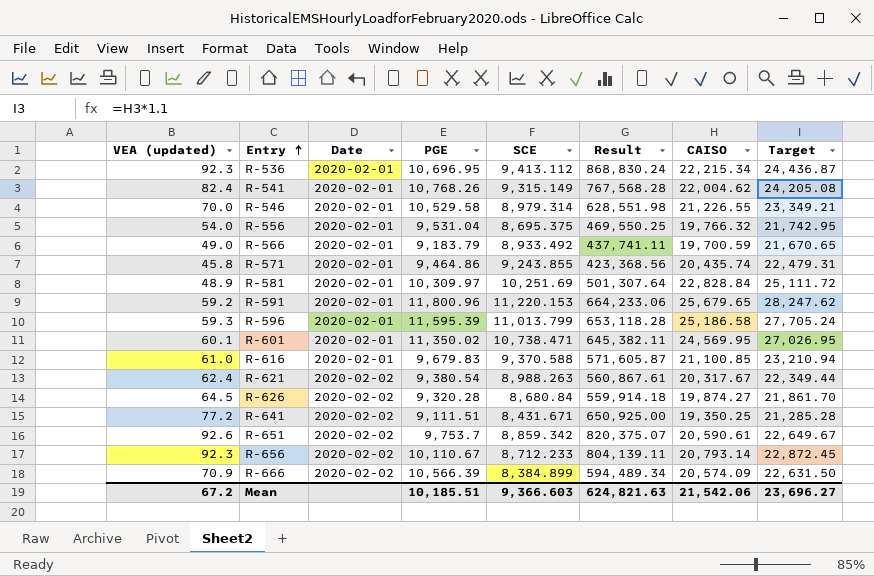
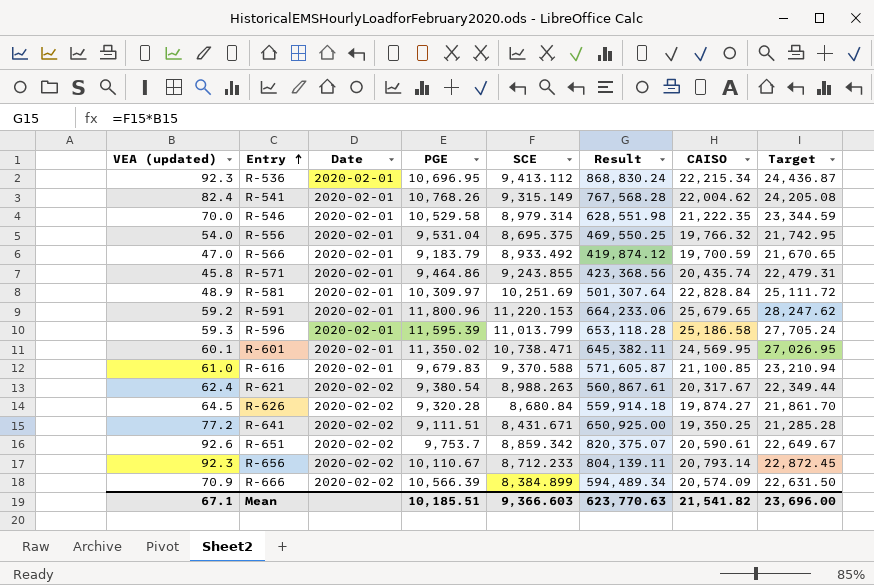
R-546 | CAISO: 21,226.55 -> 21,222.35
R-546 | Target: 23,349.21 -> 23,344.59
R-566 | VEA (updated): 49.0 -> 47.0
R-566 | Result: 437,741.11 -> 419,874.12
Mean | VEA (updated): 67.2 -> 67.1
Mean | Result: 624,821.63 -> 623,770.63
Mean | CAISO: 21,542.06 -> 21,541.82
Mean | Target: 23,696.27 -> 23,696.00

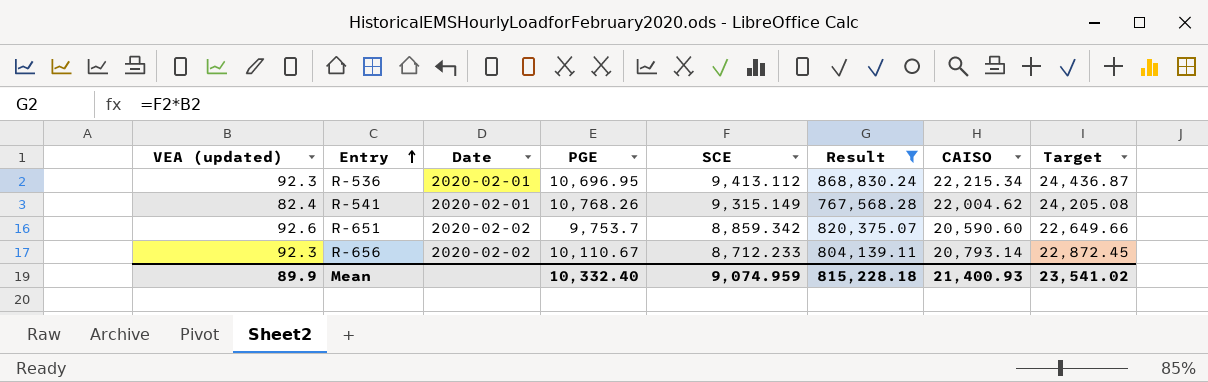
filter: none -> Result >= 767,568.28
R-651 | CAISO: 20,590.61 -> 20,590.60
R-651 | Target: 22,649.67 -> 22,649.66
Mean | VEA (updated): 67.1 -> 89.9
Mean | PGE: 10,185.51 -> 10,332.40
Mean | SCE: 9,366.603 -> 9,074.959
Mean | Result: 623,770.63 -> 815,228.18
Mean | CAISO: 21,541.82 -> 21,400.93
Mean | Target: 23,696.00 -> 23,541.02

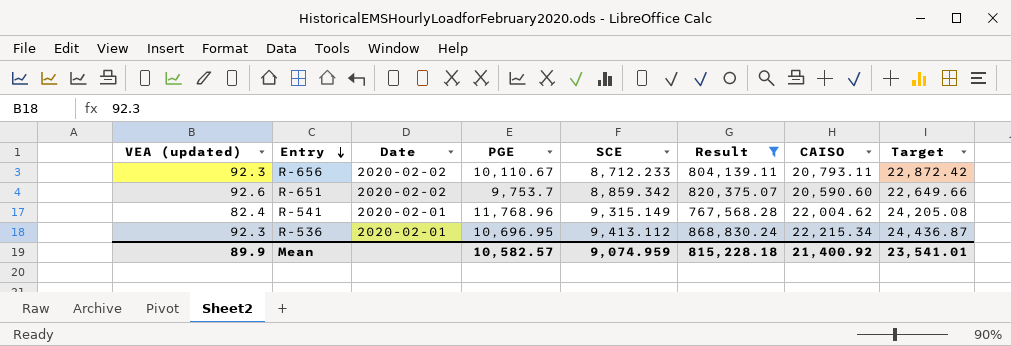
row order: Entry ascending -> Entry descending
R-656 | CAISO: 20,793.14 -> 20,793.11
R-656 | Target: 22,872.45 -> 22,872.42
R-541 | PGE: 10,768.26 -> 11,768.96
Mean | PGE: 10,332.40 -> 10,582.57
Mean | CAISO: 21,400.93 -> 21,400.92
Mean | Target: 23,541.02 -> 23,541.01

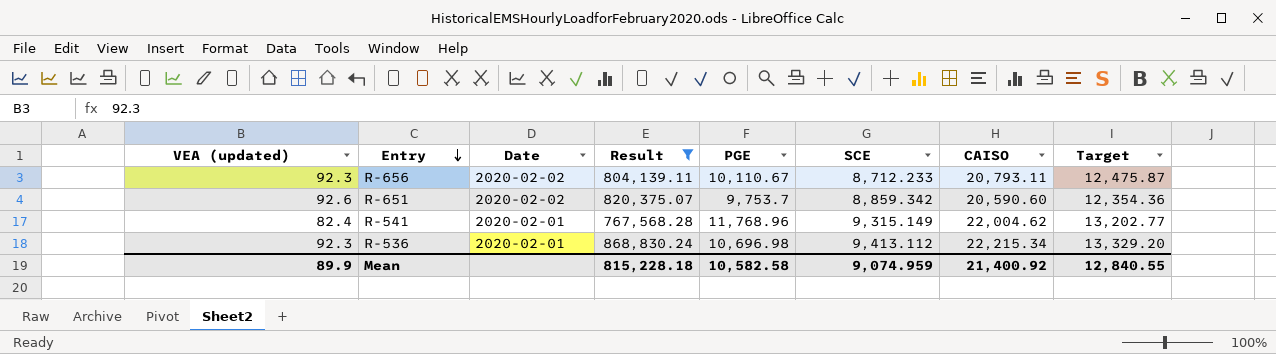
column Result | position: 6 -> 4
column Target | formula: [CAISO] * 1.1 -> [CAISO] * 0.6
R-536 | PGE: 10,696.95 -> 10,696.98
Mean | PGE: 10,582.57 -> 10,582.58
Mean | Target: 23,541.01 -> 12,840.55

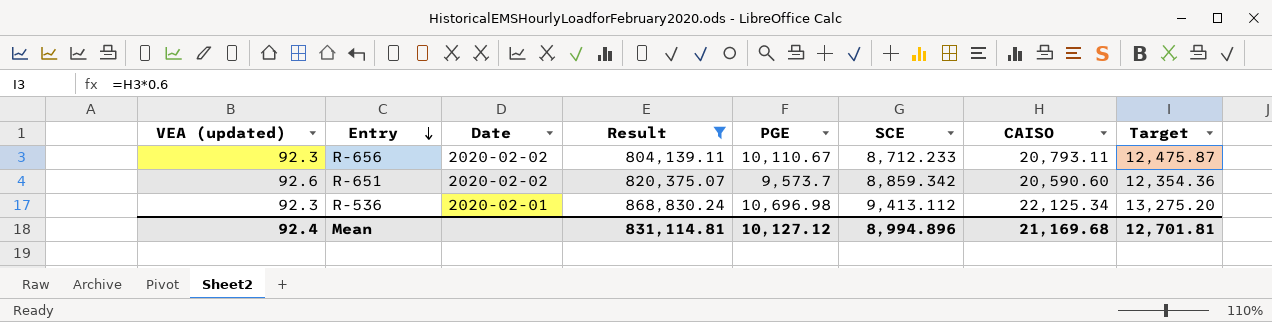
row R-541: 82.4 | 2020-02-01 | 767,568.28 | 11,768.96 | 9,315.149 | 22,004.62 | 13,202.77 -> none
R-651 | PGE: 9,753.7 -> 9,573.7
R-536 | CAISO: 22,215.34 -> 22,125.34
R-536 | Target: 13,329.20 -> 13,275.20
Mean | VEA (updated): 89.9 -> 92.4
Mean | Result: 815,228.18 -> 831,114.81
Mean | PGE: 10,582.58 -> 10,127.12
Mean | SCE: 9,074.959 -> 8,994.896
Mean | CAISO: 21,400.92 -> 21,169.68
Mean | Target: 12,840.55 -> 12,701.81

